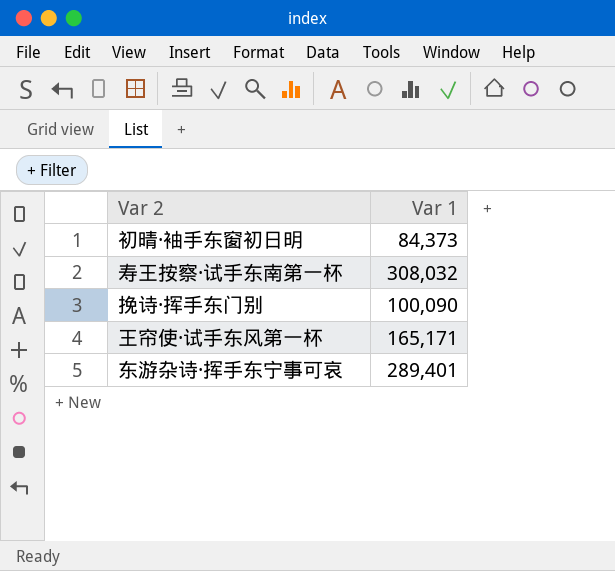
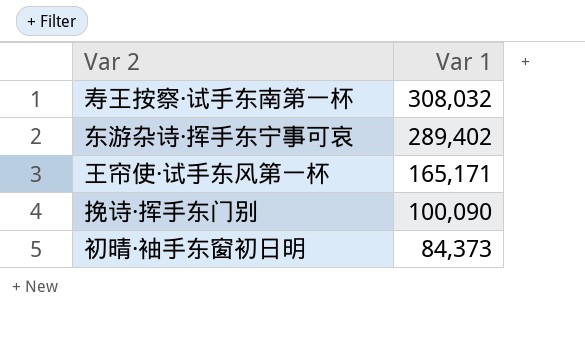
row order: none -> Var 1 descending
东游杂诗·挥手东宁事可哀 | Var 1: 289,401 -> 289,402

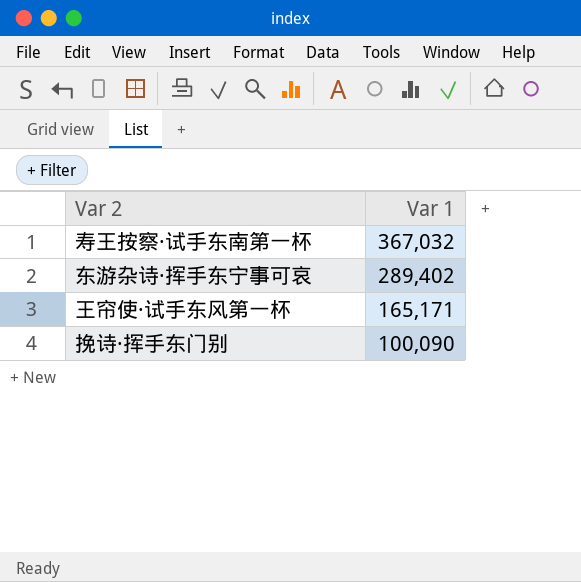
row 初晴·袖手东窗初日明: 84,373 -> none
寿王按察·试手东南第一杯 | Var 1: 308,032 -> 367,032

